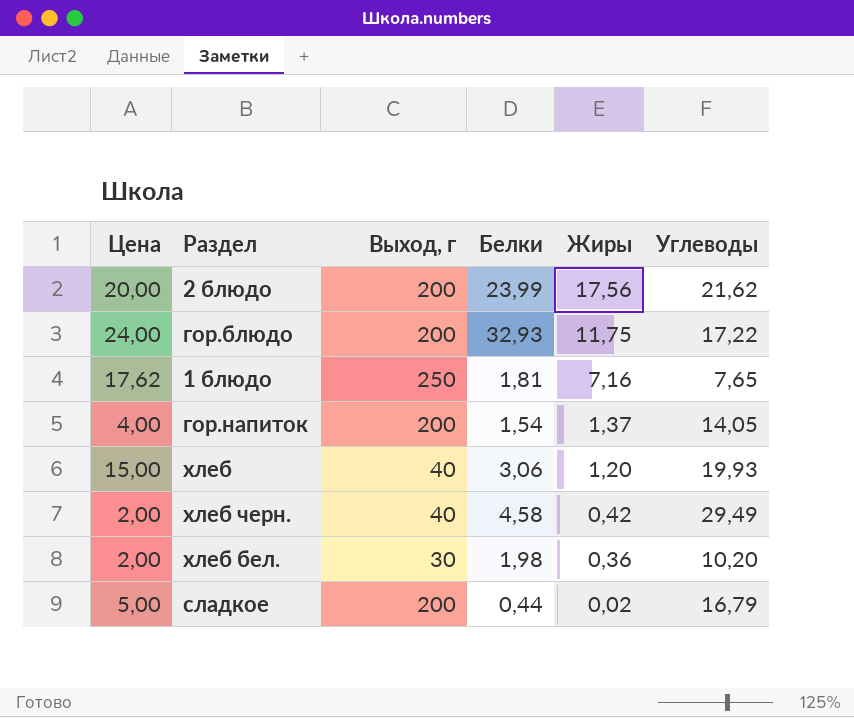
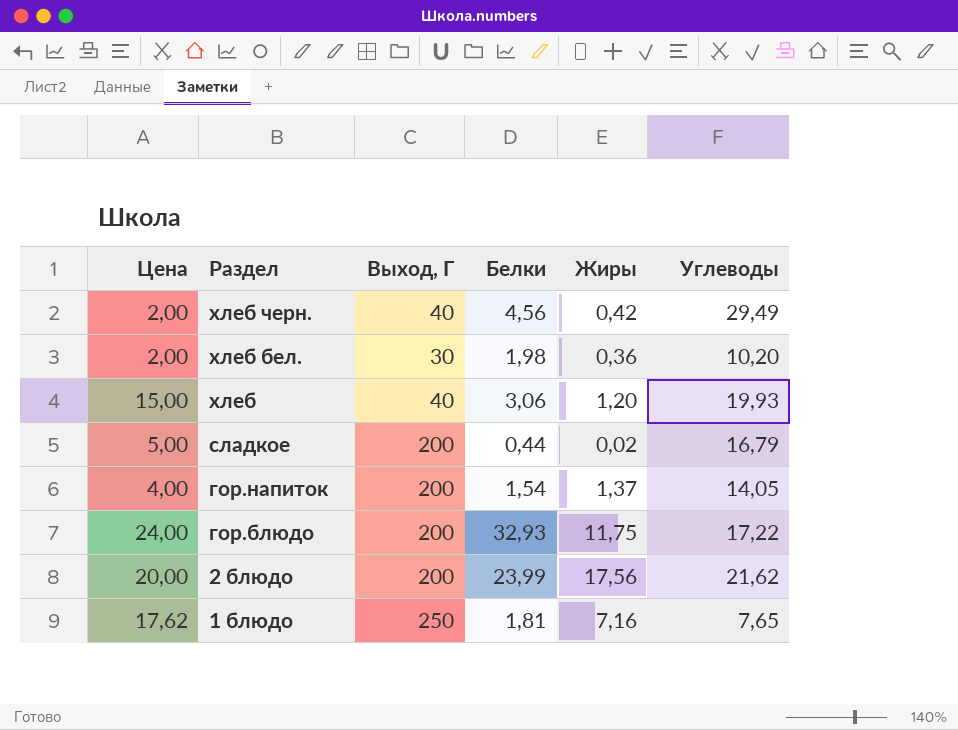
row order: Жиры descending -> Раздел descending
column name: Выход, г -> Выход, Г
хлеб черн. | Белки: 4,58 -> 4,56

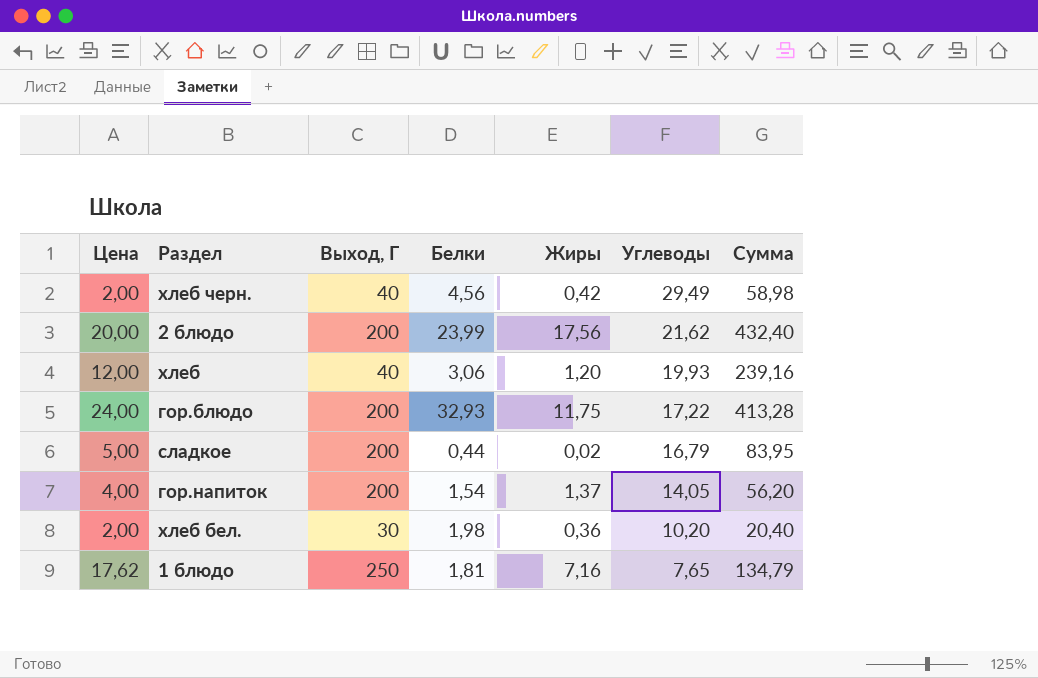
row order: Раздел descending -> Углеводы descending
column Сумма | formula: none -> [Цена] * [Углеводы]
хлеб | Цена: 15,00 -> 12,00

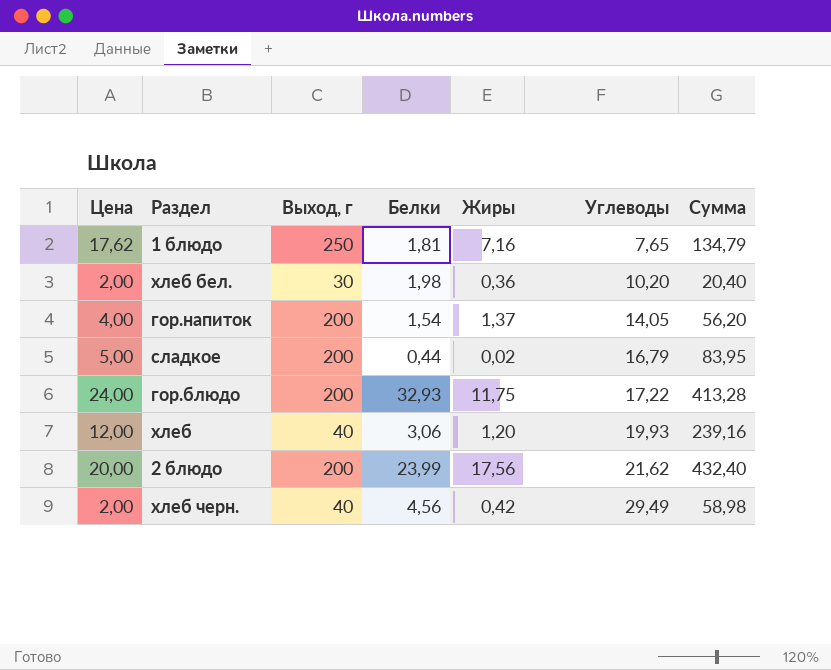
row order: Углеводы descending -> Углеводы ascending
column name: Выход, Г -> Выход, г

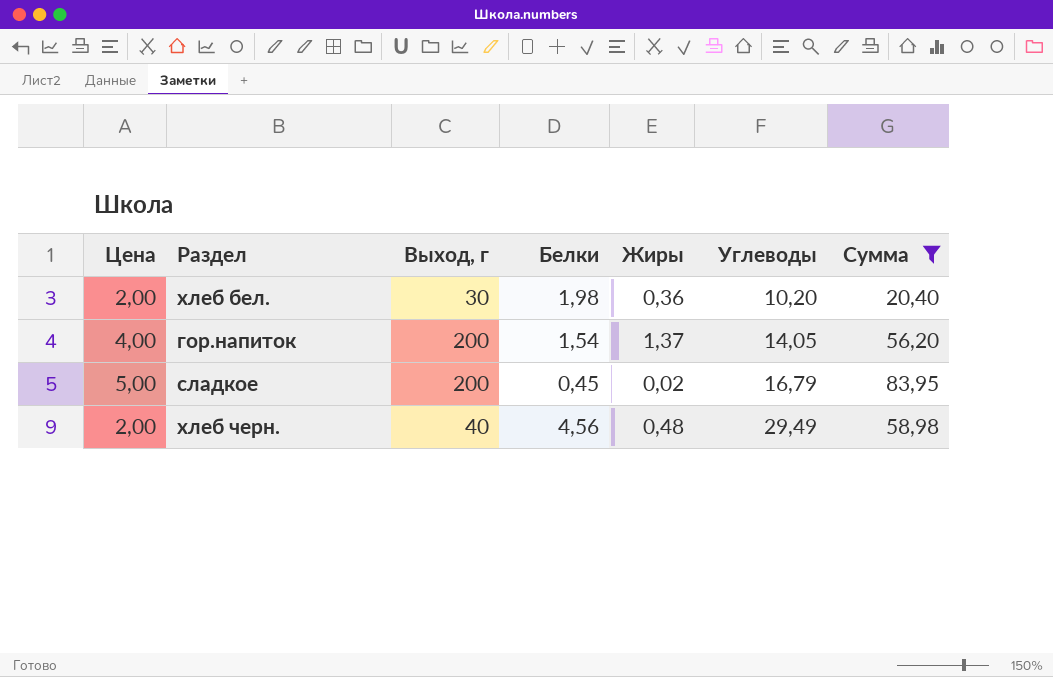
filter: none -> Сумма <= 83,95
сладкое | Белки: 0,44 -> 0,45
хлеб черн. | Жиры: 0,42 -> 0,48

